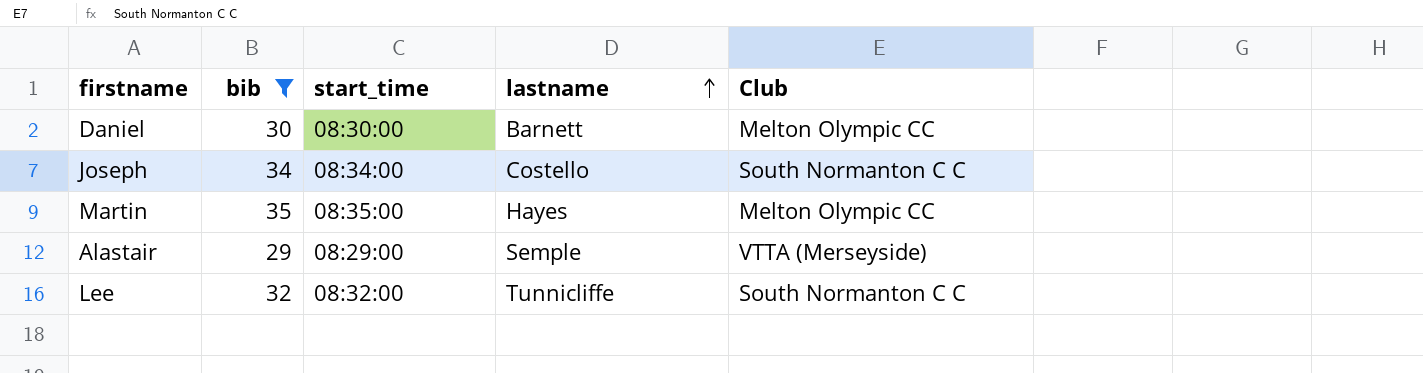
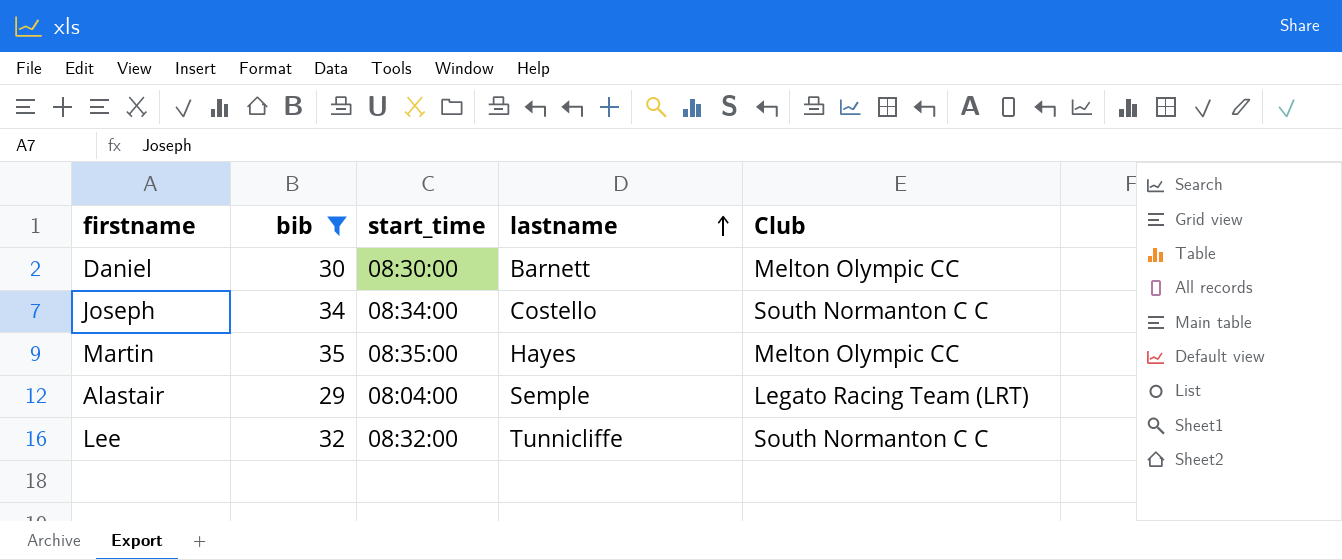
Alastair | start_time: 08:29:00 -> 08:04:00
Alastair | Club: VTTA (Merseyside) -> Legato Racing Team (LRT)

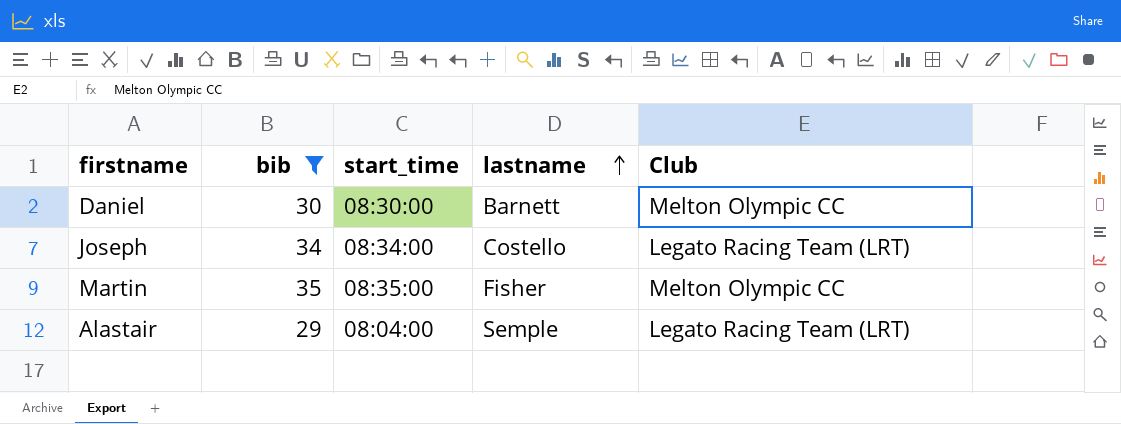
row Lee: 32 | 08:32:00 | Tunnicliffe | South Normanton C C -> none
Joseph | Club: South Normanton C C -> Legato Racing Team (LRT)
Martin | lastname: Hayes -> Fisher

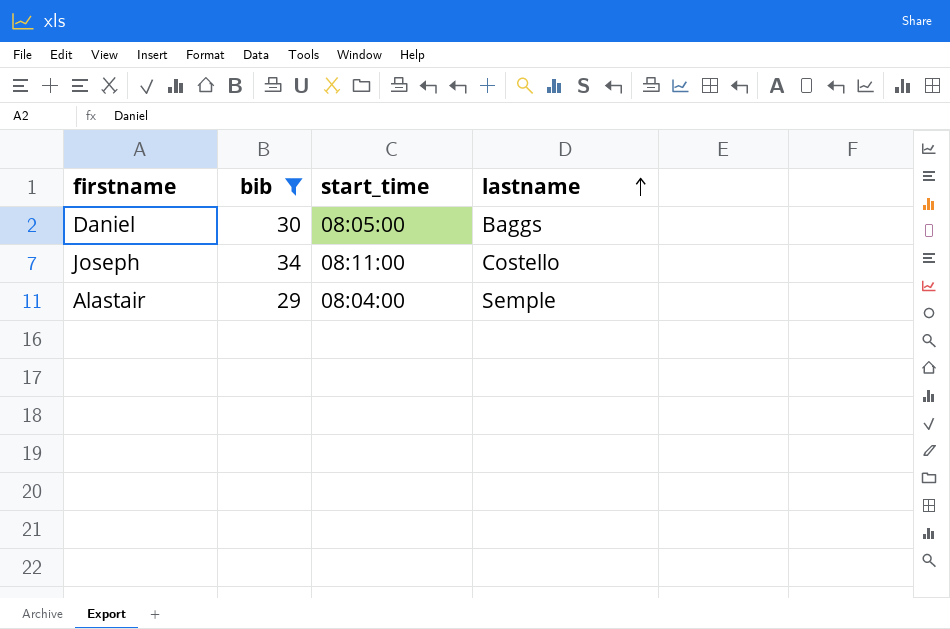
column Club | position: 5 -> none
row Martin: 35 | 08:35:00 | Fisher | Melton Olympic CC -> none
Daniel | start_time: 08:30:00 -> 08:05:00
Daniel | lastname: Barnett -> Baggs
Joseph | start_time: 08:34:00 -> 08:11:00

